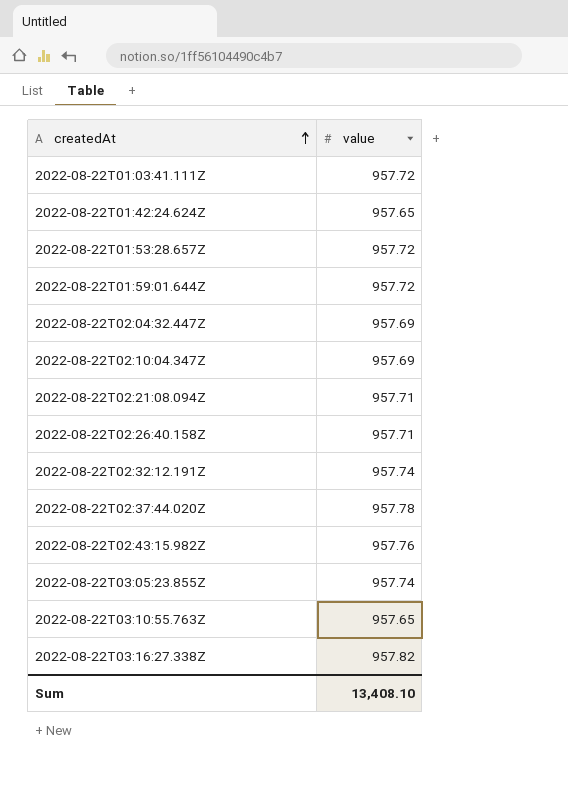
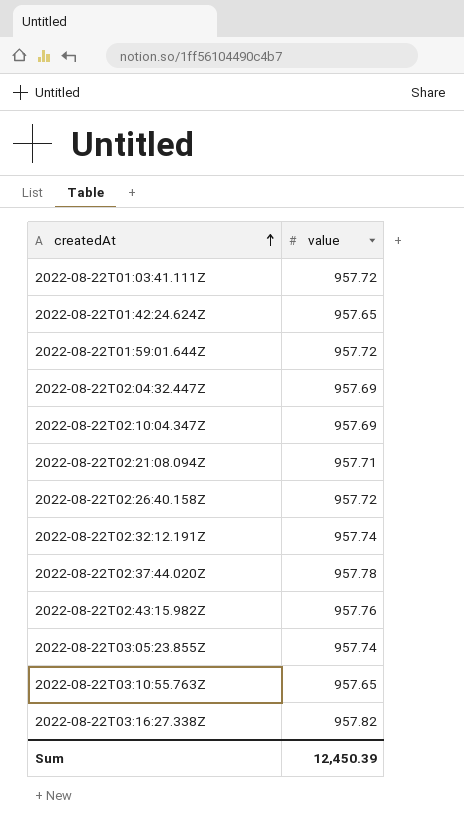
row 2022-08-22T01:53:28.657Z: 957.72 -> none
2022-08-22T02:26:40.158Z | value: 957.71 -> 957.72
Sum | value: 13,408.10 -> 12,450.39

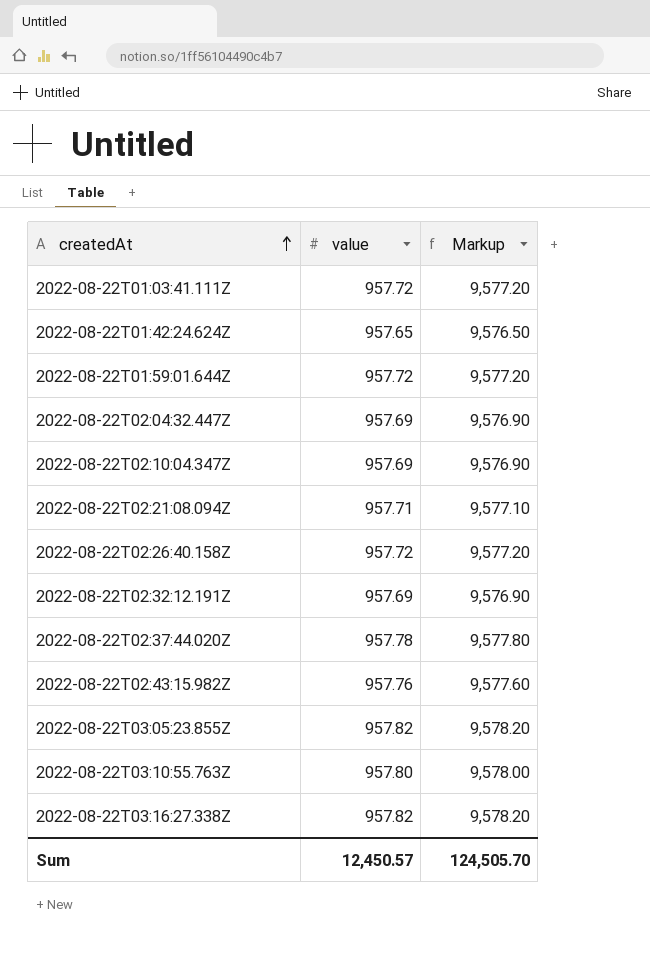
column Markup | formula: none -> [value] * 10
2022-08-22T02:32:12.191Z | value: 957.74 -> 957.69
2022-08-22T03:05:23.855Z | value: 957.74 -> 957.82
2022-08-22T03:10:55.763Z | value: 957.65 -> 957.80
Sum | value: 12,450.39 -> 12,450.57

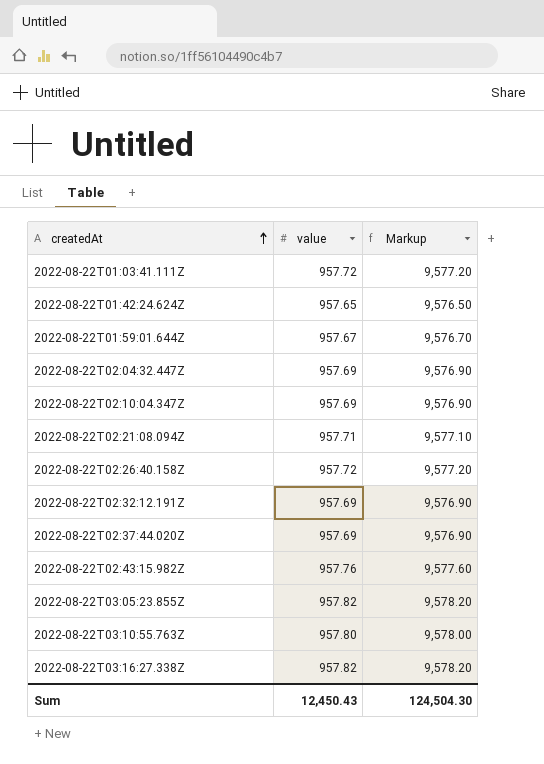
2022-08-22T01:59:01.644Z | value: 957.72 -> 957.67
2022-08-22T01:59:01.644Z | Markup: 9,577.20 -> 9,576.70
2022-08-22T02:37:44.020Z | value: 957.78 -> 957.69
2022-08-22T02:37:44.020Z | Markup: 9,577.80 -> 9,576.90
Sum | value: 12,450.57 -> 12,450.43
Sum | Markup: 124,505.70 -> 124,504.30

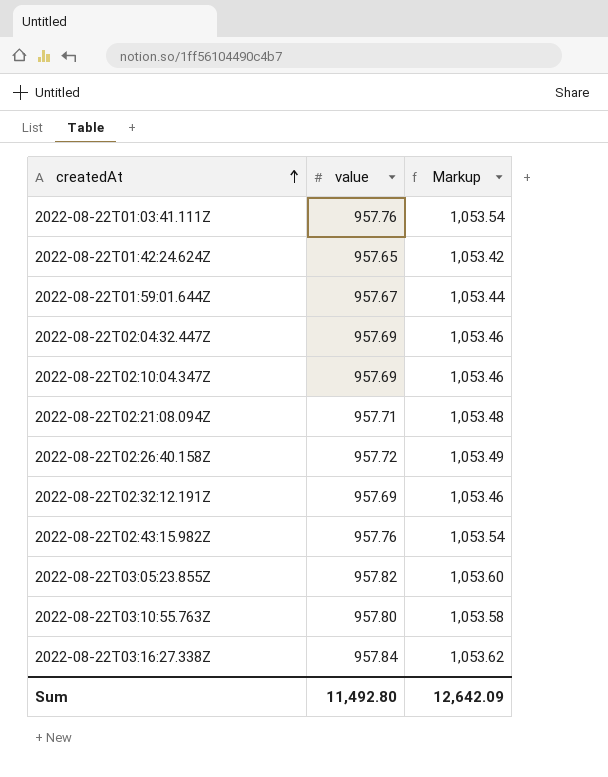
column Markup | formula: [value] * 10 -> [value] * 1.1
row 2022-08-22T02:37:44.020Z: 957.69 | 9,576.90 -> none
2022-08-22T01:03:41.111Z | value: 957.72 -> 957.76
2022-08-22T03:16:27.338Z | value: 957.82 -> 957.84
Sum | value: 12,450.43 -> 11,492.80
Sum | Markup: 124,504.30 -> 12,642.09

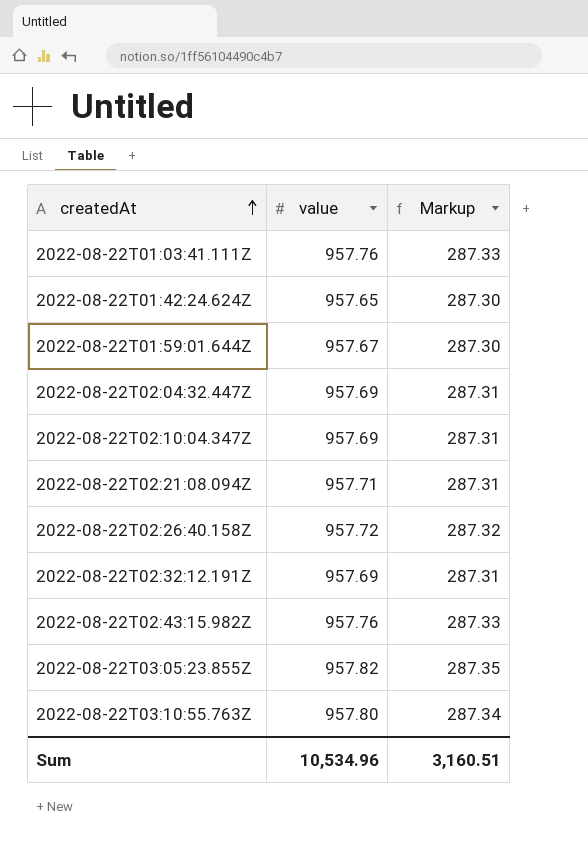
column Markup | formula: [value] * 1.1 -> [value] * 0.3
row 2022-08-22T03:16:27.338Z: 957.84 | 1,053.62 -> none
Sum | value: 11,492.80 -> 10,534.96
Sum | Markup: 12,642.09 -> 3,160.51

